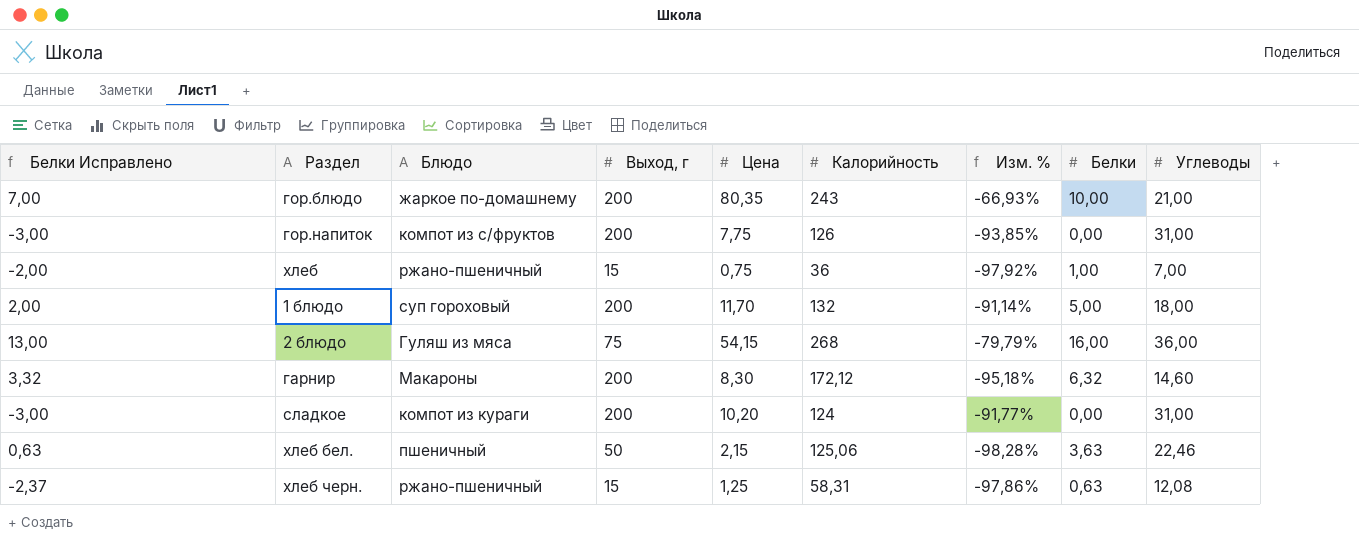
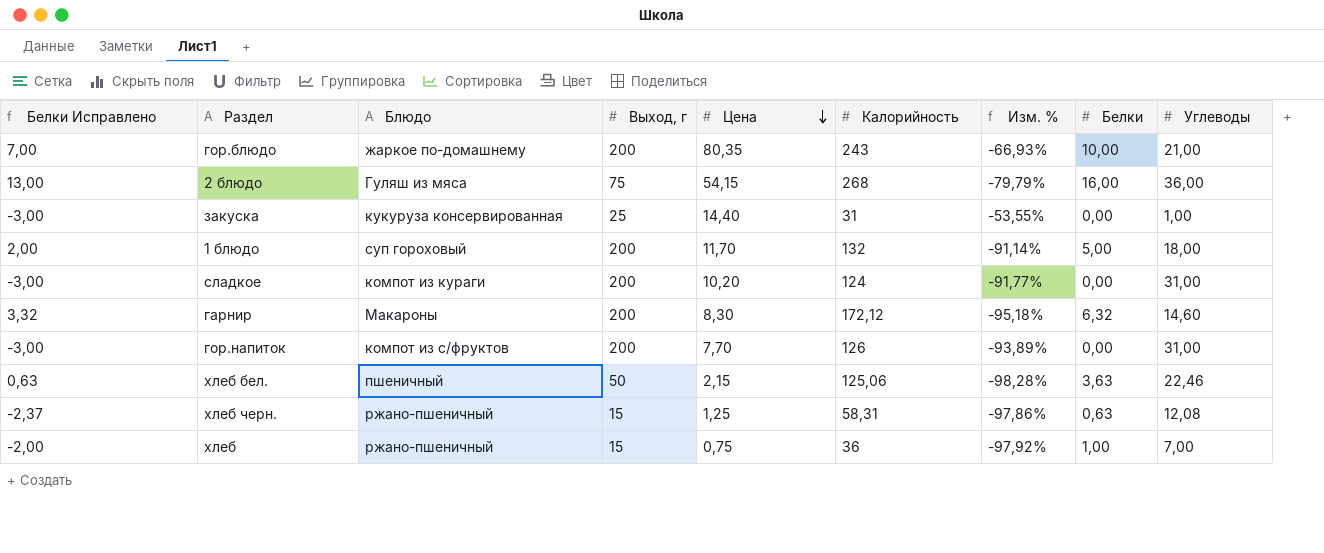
row order: none -> Цена descending
row закуска: none -> -3,00 | кукуруза консервированная | 25 | 14,40 | 31 | -53,55% | 0,00 | 1,00
гор.напиток | Цена: 7,75 -> 7,70
гор.напиток | Изм. %: -93,85% -> -93,89%

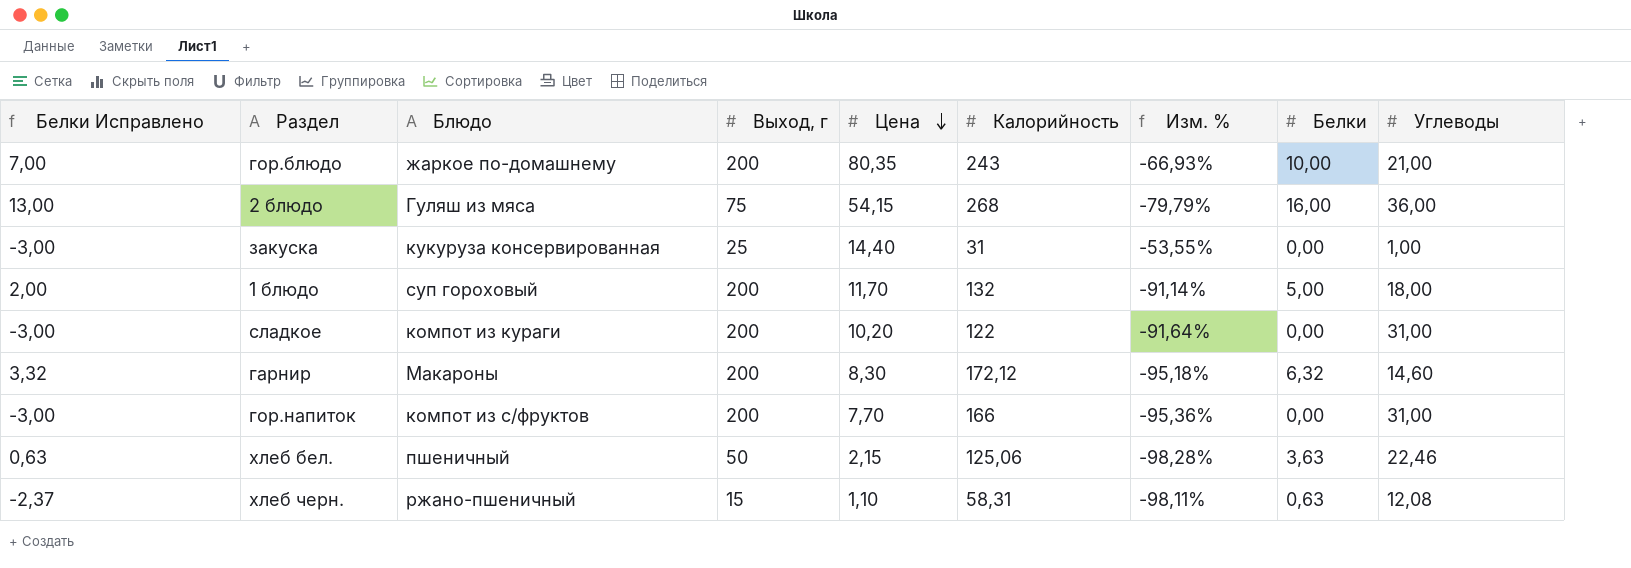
row хлеб: -2,00 | ржано-пшеничный | 15 | 0,75 | 36 | -97,92% | 1,00 | 7,00 -> none
сладкое | Калорийность: 124 -> 122
сладкое | Изм. %: -91,77% -> -91,64%
гор.напиток | Калорийность: 126 -> 166
гор.напиток | Изм. %: -93,89% -> -95,36%
хлеб черн. | Цена: 1,25 -> 1,10
хлеб черн. | Изм. %: -97,86% -> -98,11%

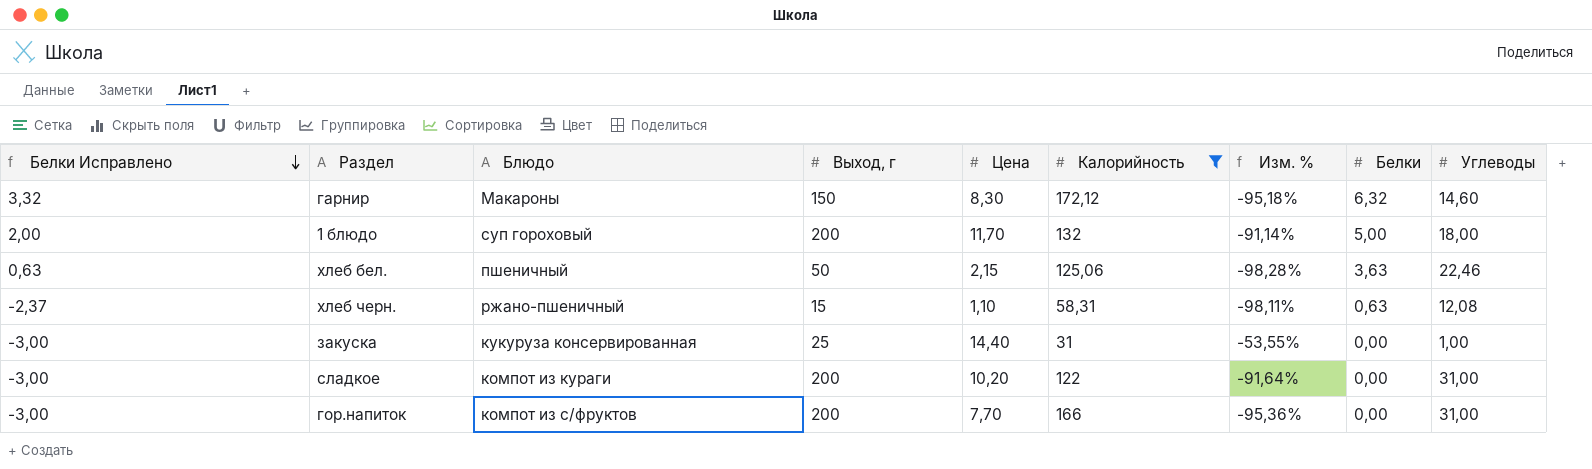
filter: none -> Калорийность <= 172,12
row order: Цена descending -> Белки Исправлено descending
гарнир | Выход, г: 200 -> 150

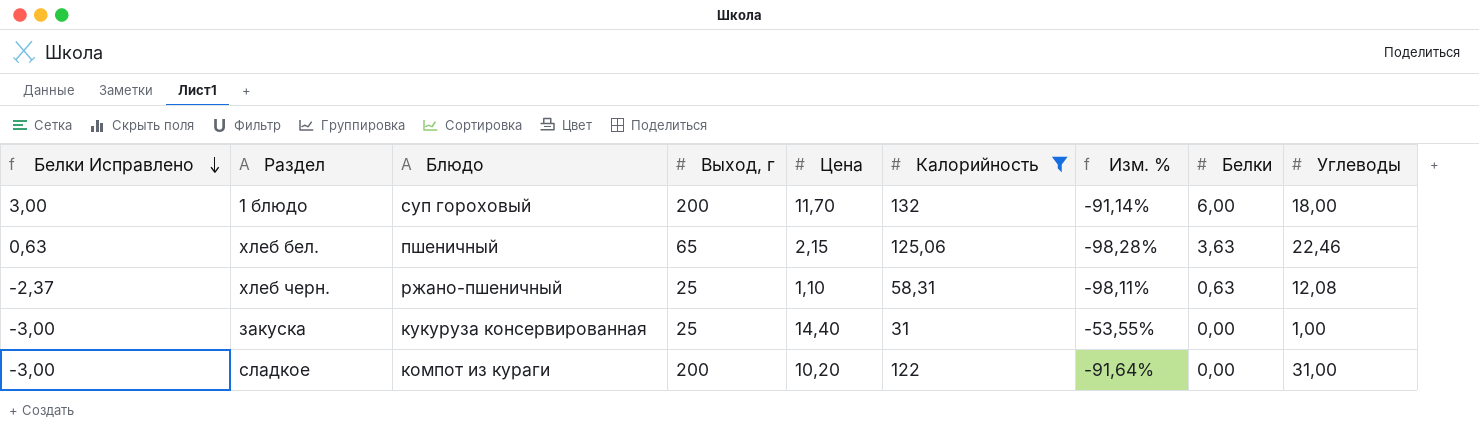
row гарнир: 3,32 | Макароны | 150 | 8,30 | 172,12 | -95,18% | 6,32 | 14,60 -> none
row гор.напиток: -3,00 | компот из с/фруктов | 200 | 7,70 | 166 | -95,36% | 0,00 | 31,00 -> none
1 блюдо | Белки Исправлено: 2,00 -> 3,00
1 блюдо | Белки: 5,00 -> 6,00
хлеб бел. | Выход, г: 50 -> 65
хлеб черн. | Выход, г: 15 -> 25

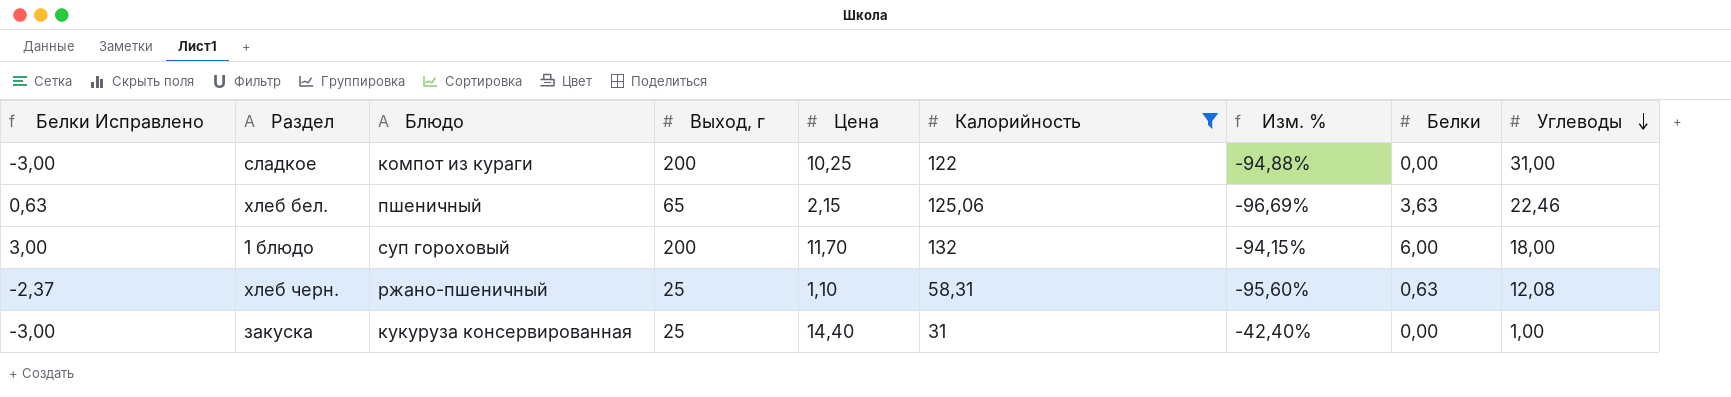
row order: Белки Исправлено descending -> Углеводы descending
column Изм. % | formula: ([Цена] - [Калорийность]) / [Калорийность] -> ([Цена] - [Выход, г]) / [Выход, г]
сладкое | Цена: 10,20 -> 10,25

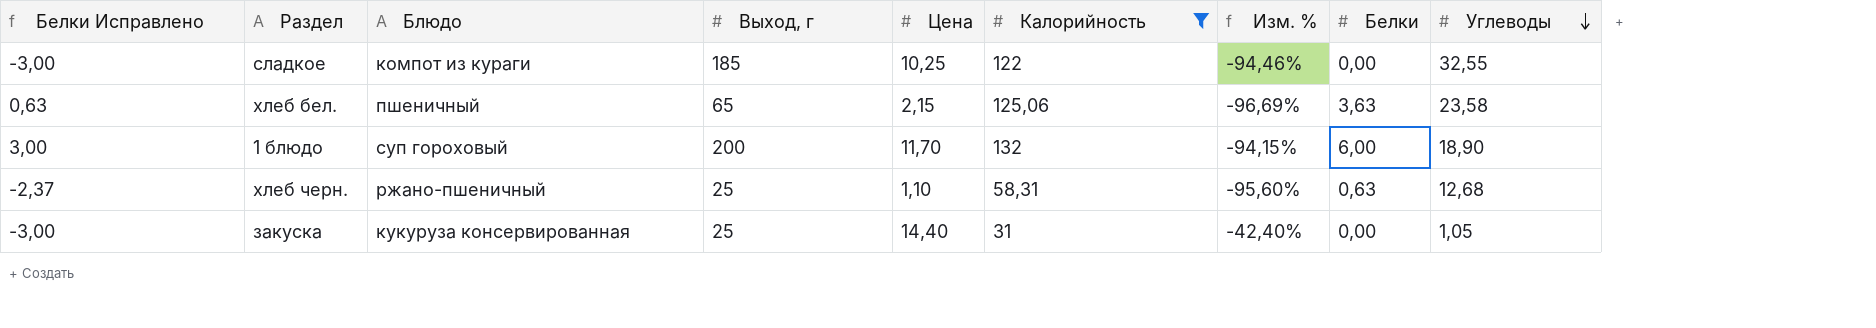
сладкое | Выход, г: 200 -> 185
сладкое | Изм. %: -94,88% -> -94,46%
сладкое | Углеводы: 31,00 -> 32,55
хлеб бел. | Углеводы: 22,46 -> 23,58
1 блюдо | Углеводы: 18,00 -> 18,90
хлеб черн. | Углеводы: 12,08 -> 12,68
закуска | Углеводы: 1,00 -> 1,05

